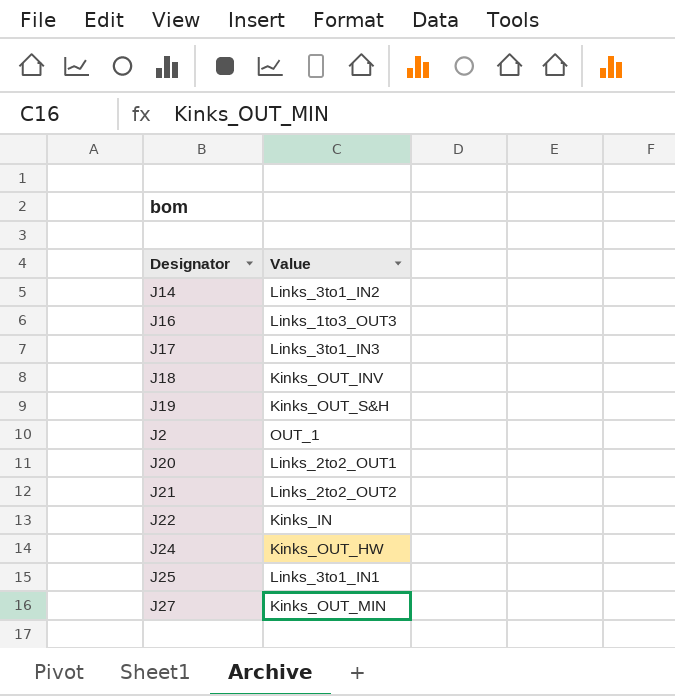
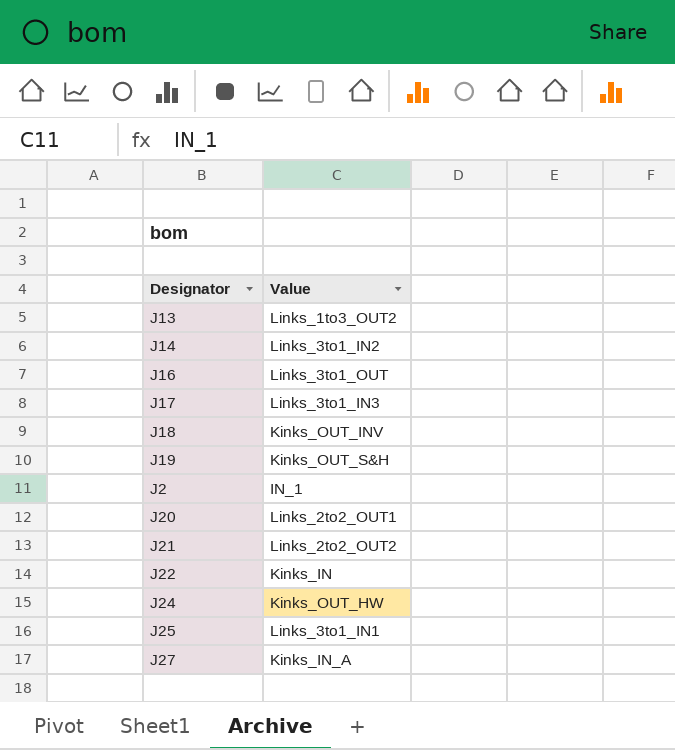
row J13: none -> Links_1to3_OUT2
J16 | Value: Links_1to3_OUT3 -> Links_3to1_OUT
J2 | Value: OUT_1 -> IN_1
J27 | Value: Kinks_OUT_MIN -> Kinks_IN_A

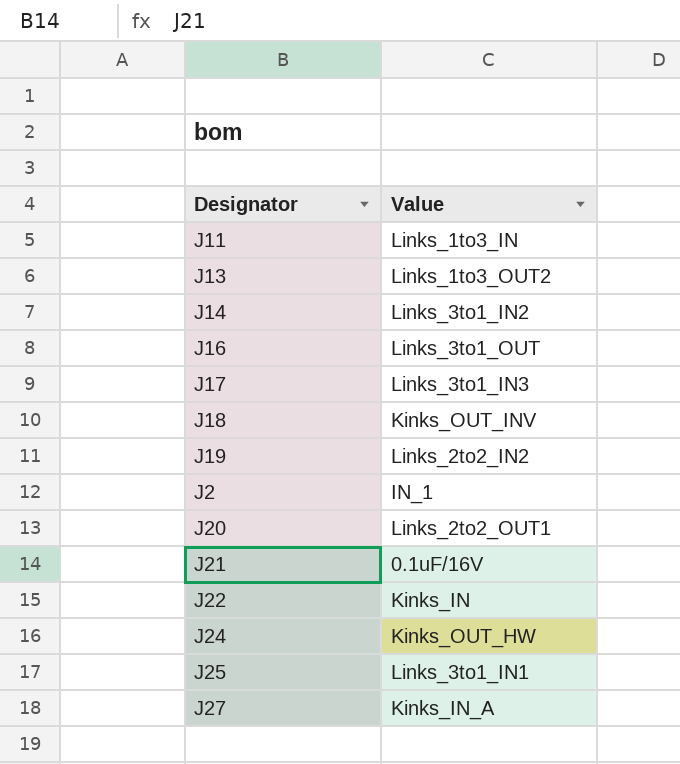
row J11: none -> Links_1to3_IN
J19 | Value: Kinks_OUT_S&H -> Links_2to2_IN2
J21 | Value: Links_2to2_OUT2 -> 0.1uF/16V

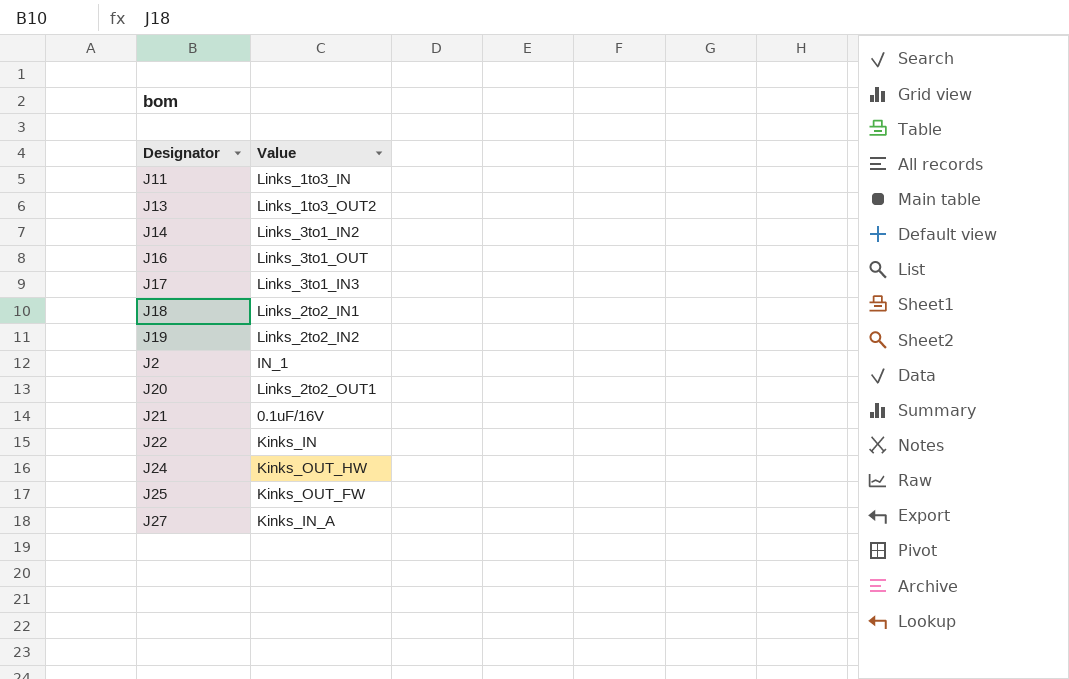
J18 | Value: Kinks_OUT_INV -> Links_2to2_IN1
J25 | Value: Links_3to1_IN1 -> Kinks_OUT_FW

